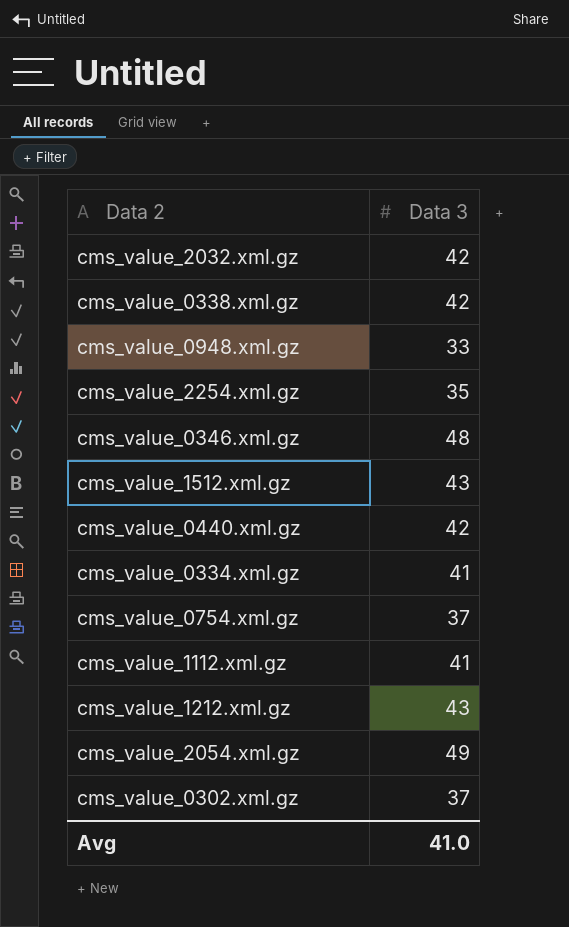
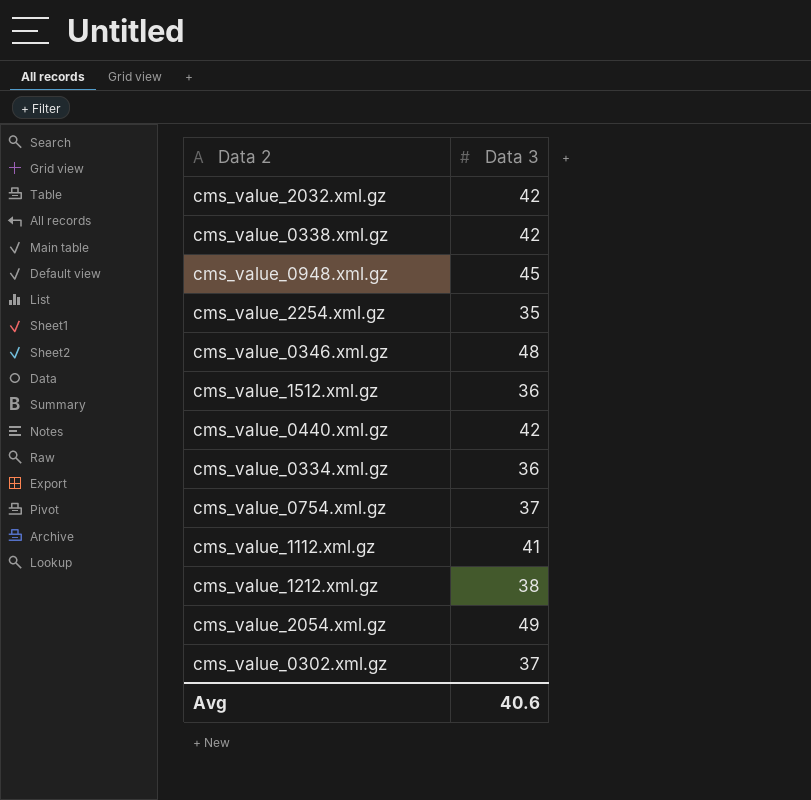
cms_value_0948.xml.gz | Data 3: 33 -> 45
cms_value_1512.xml.gz | Data 3: 43 -> 36
cms_value_0334.xml.gz | Data 3: 41 -> 36
cms_value_1212.xml.gz | Data 3: 43 -> 38
Avg | Data 3: 41.0 -> 40.6

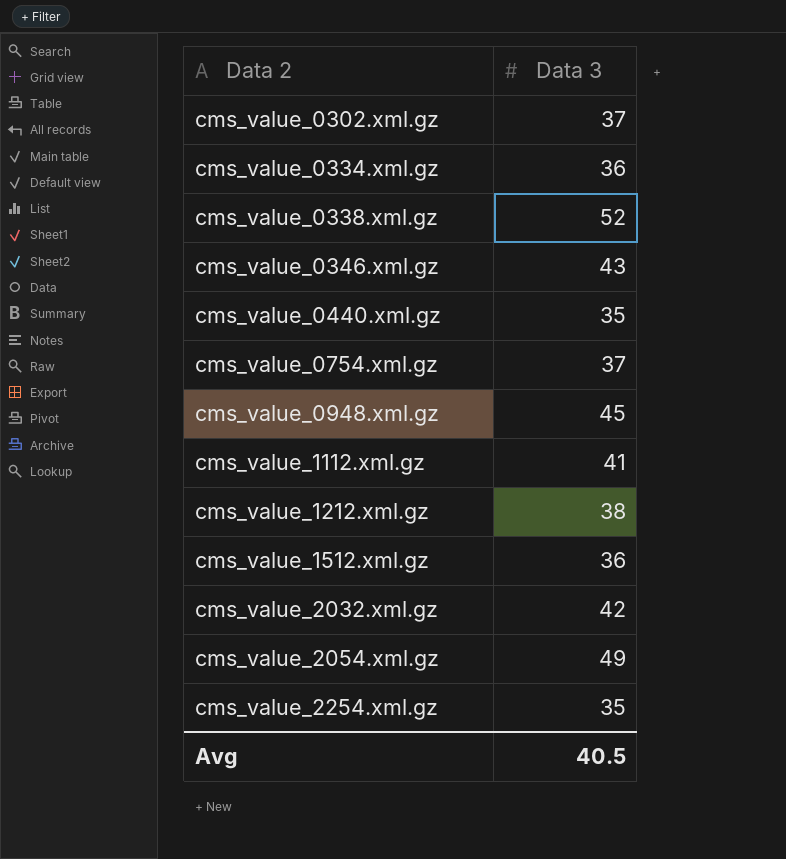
row order: none -> Data 2 ascending
cms_value_0338.xml.gz | Data 3: 42 -> 52
cms_value_0346.xml.gz | Data 3: 48 -> 43
cms_value_0440.xml.gz | Data 3: 42 -> 35
Avg | Data 3: 40.6 -> 40.5

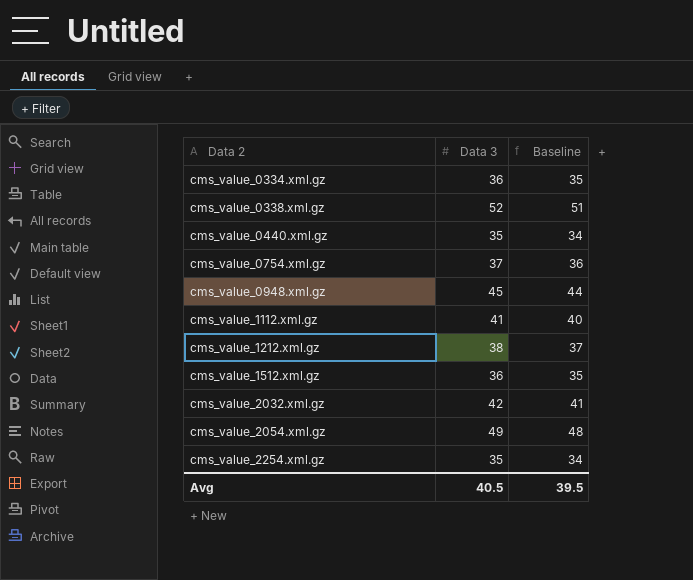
column Baseline | formula: none -> [Data 3] - 1
row cms_value_0302.xml.gz: 37 -> none
row cms_value_0346.xml.gz: 43 -> none

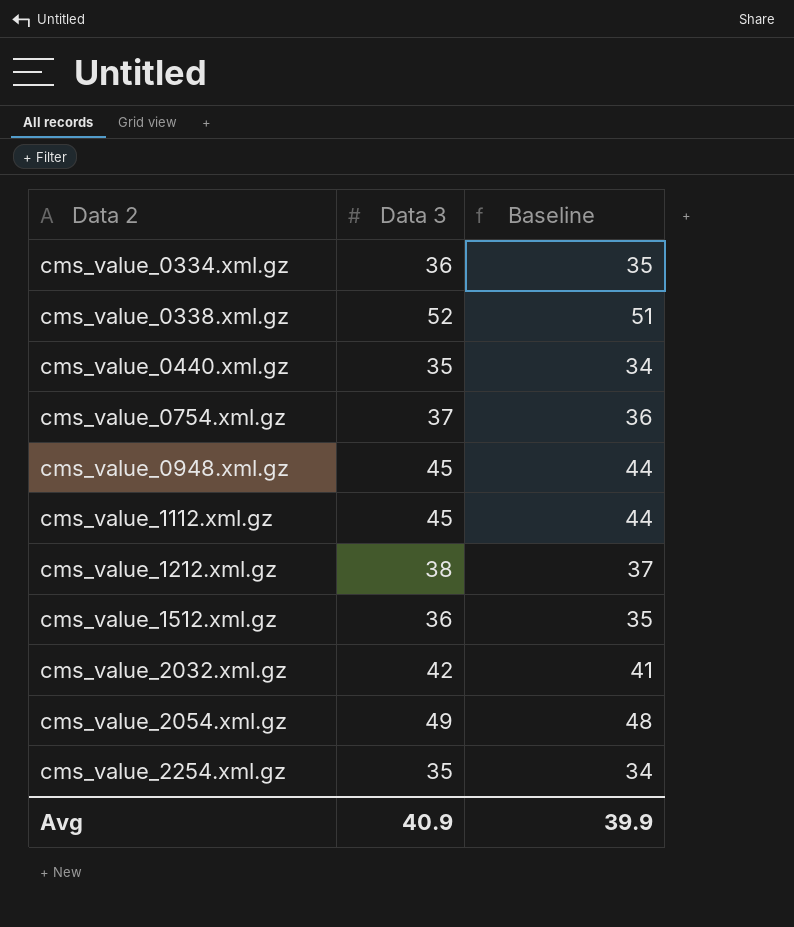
cms_value_1112.xml.gz | Data 3: 41 -> 45
cms_value_1112.xml.gz | Baseline: 40 -> 44
Avg | Data 3: 40.5 -> 40.9
Avg | Baseline: 39.5 -> 39.9

